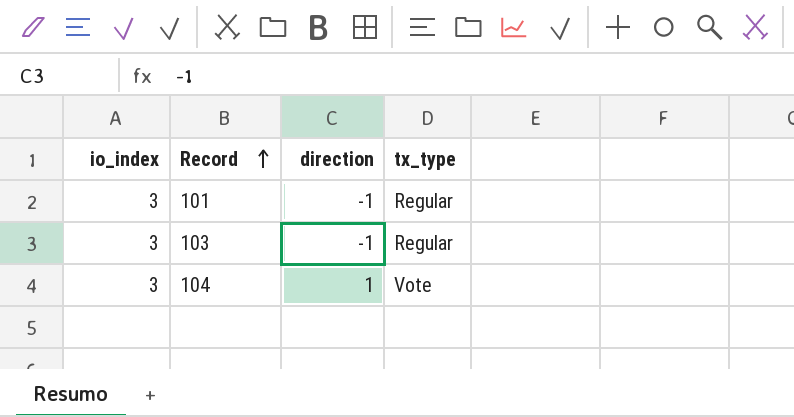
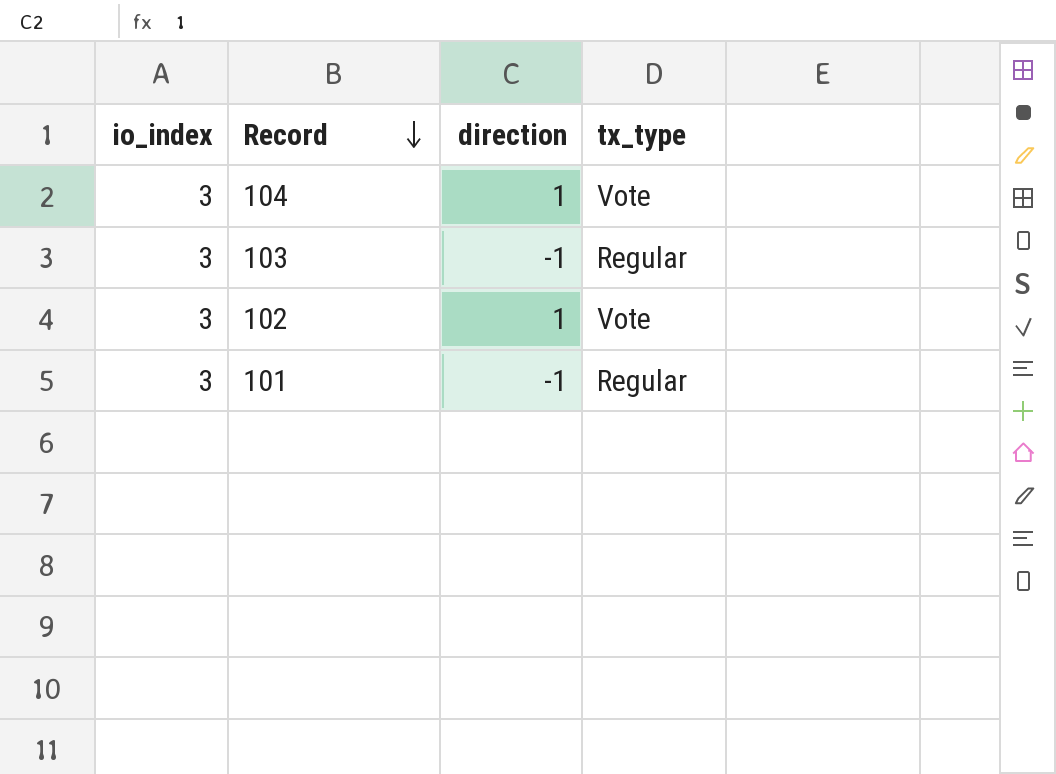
row order: Record ascending -> Record descending
row 102: none -> 3 | 1 | Vote

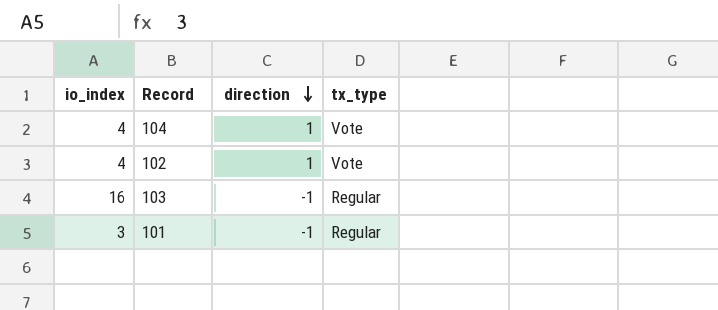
row order: Record descending -> direction descending
104 | io_index: 3 -> 4
102 | io_index: 3 -> 4
103 | io_index: 3 -> 16

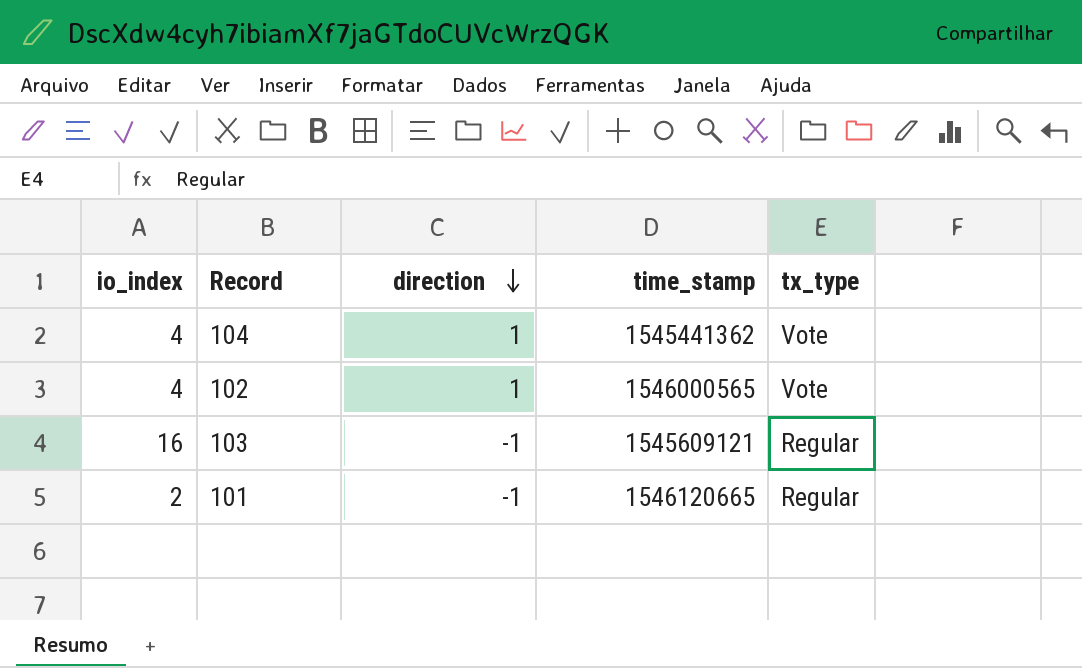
column time_stamp | position: none -> 4
101 | io_index: 3 -> 2

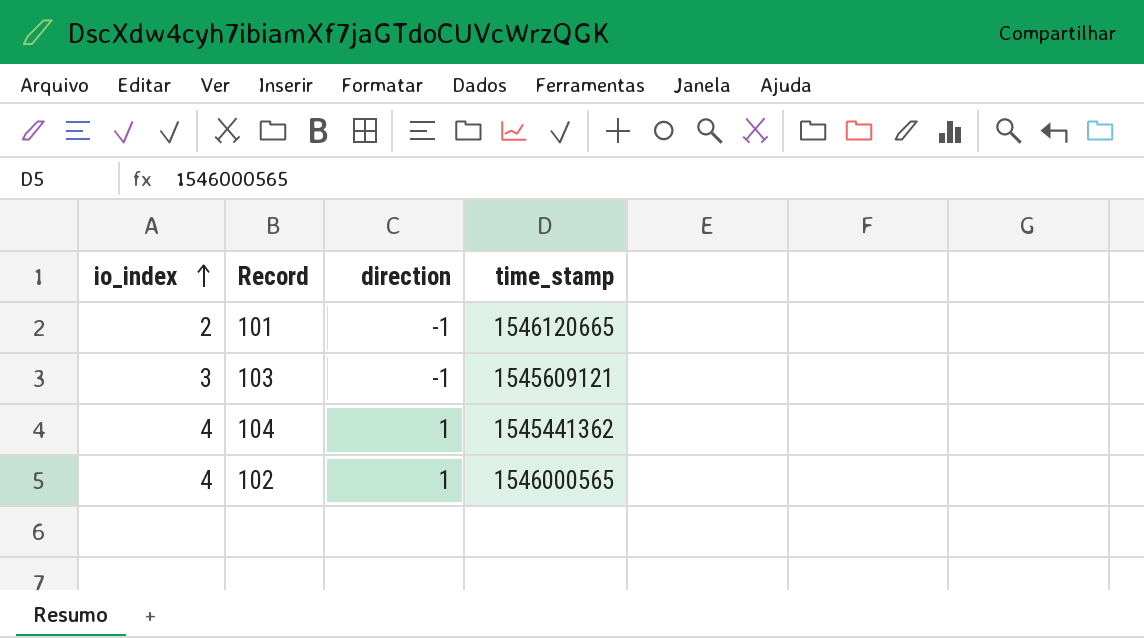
row order: direction descending -> io_index ascending
column tx_type | position: 5 -> none
103 | io_index: 16 -> 3

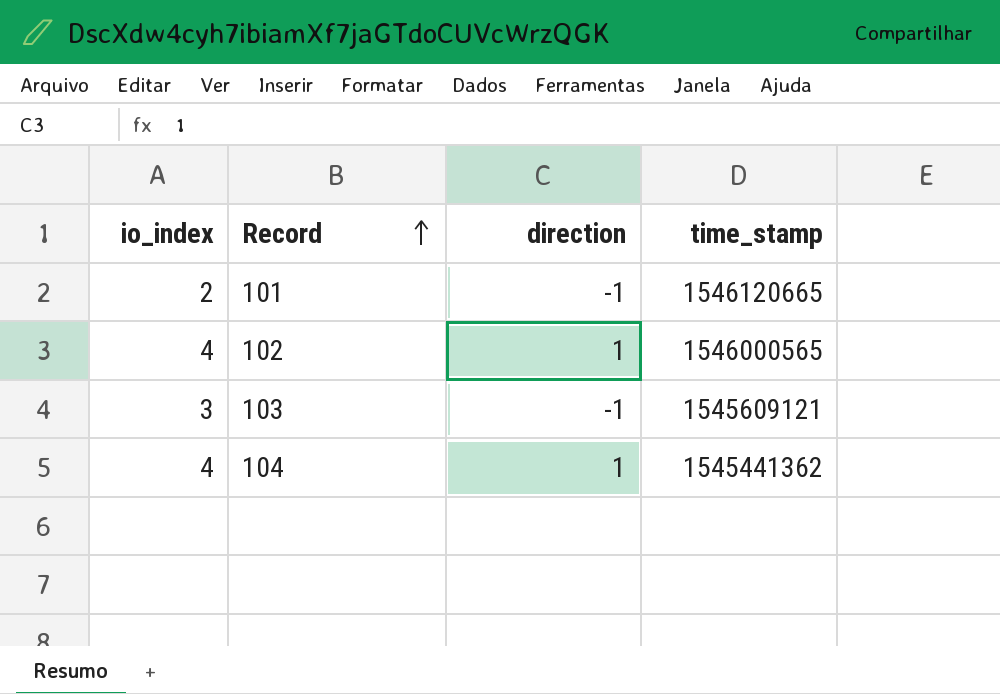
row order: io_index ascending -> Record ascending

